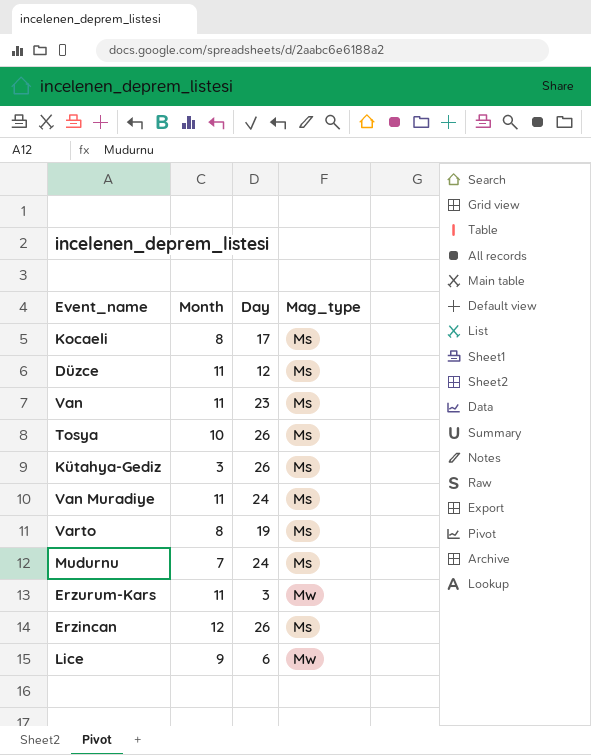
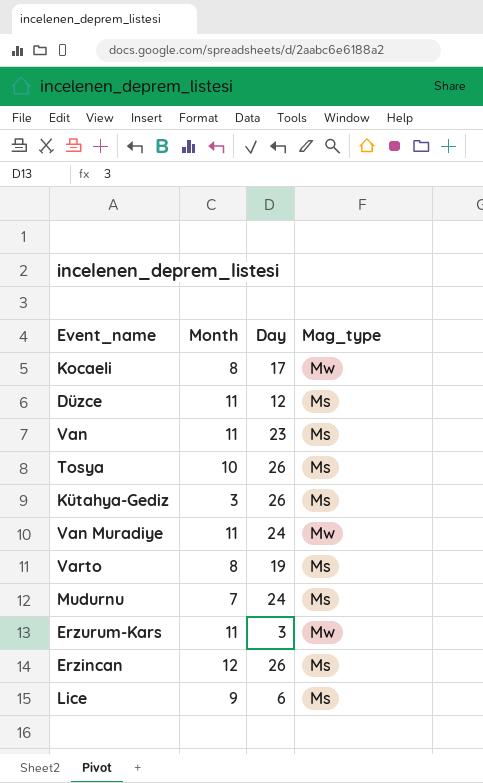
Kocaeli | Mag_type: Ms -> Mw
Van Muradiye | Mag_type: Ms -> Mw
Lice | Mag_type: Mw -> Ms

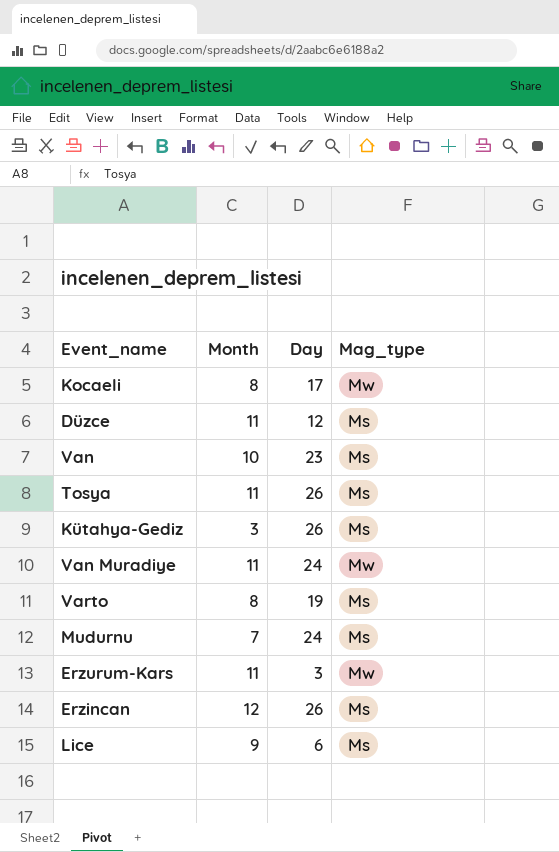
Van | Month: 11 -> 10
Tosya | Month: 10 -> 11

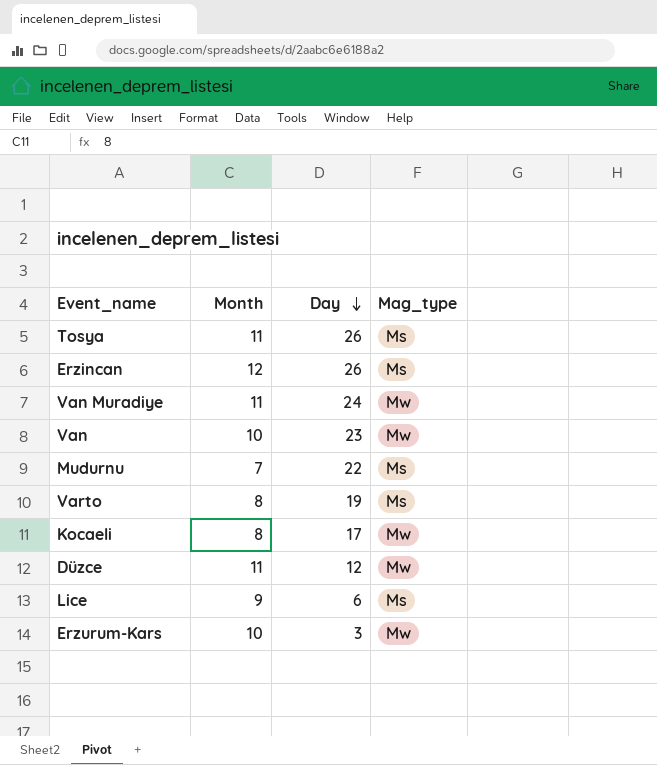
row order: none -> Day descending
row Kütahya-Gediz: 3 | 26 | Ms -> none
Van | Mag_type: Ms -> Mw
Mudurnu | Day: 24 -> 22
Düzce | Mag_type: Ms -> Mw
Erzurum-Kars | Month: 11 -> 10

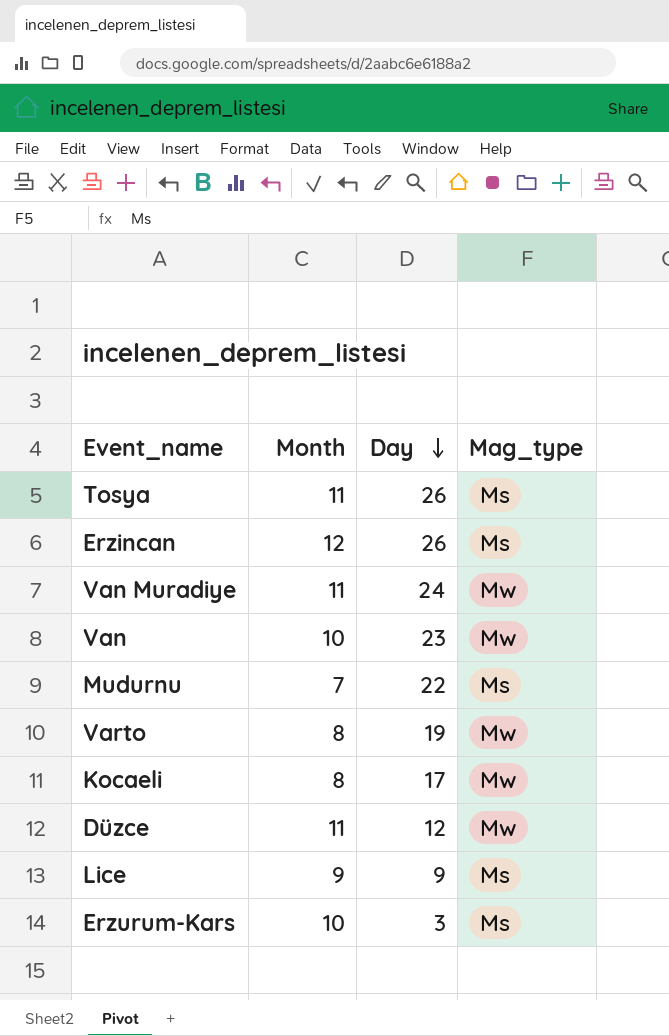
Varto | Mag_type: Ms -> Mw
Lice | Day: 6 -> 9
Erzurum-Kars | Mag_type: Mw -> Ms

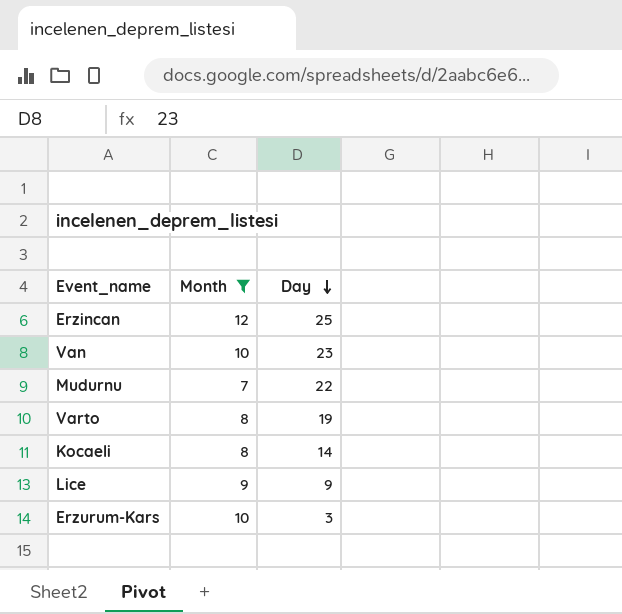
filter: none -> Month != 11
column Mag_type | position: 4 -> none
Erzincan | Day: 26 -> 25
Kocaeli | Day: 17 -> 14

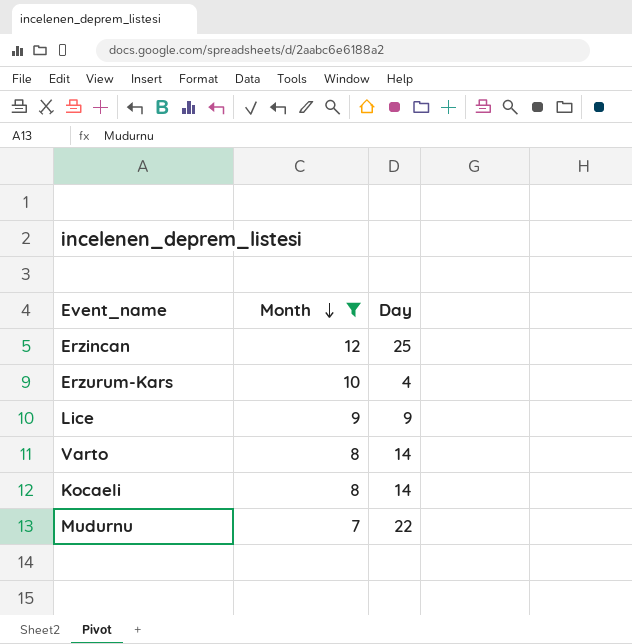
row order: Day descending -> Month descending
row Van: 10 | 23 -> none
Erzurum-Kars | Day: 3 -> 4
Varto | Day: 19 -> 14

